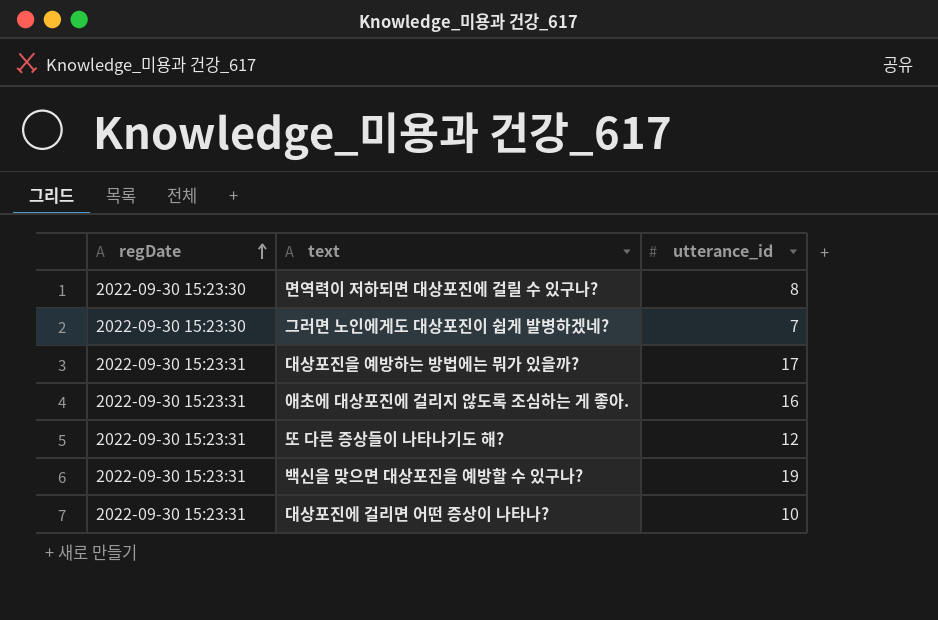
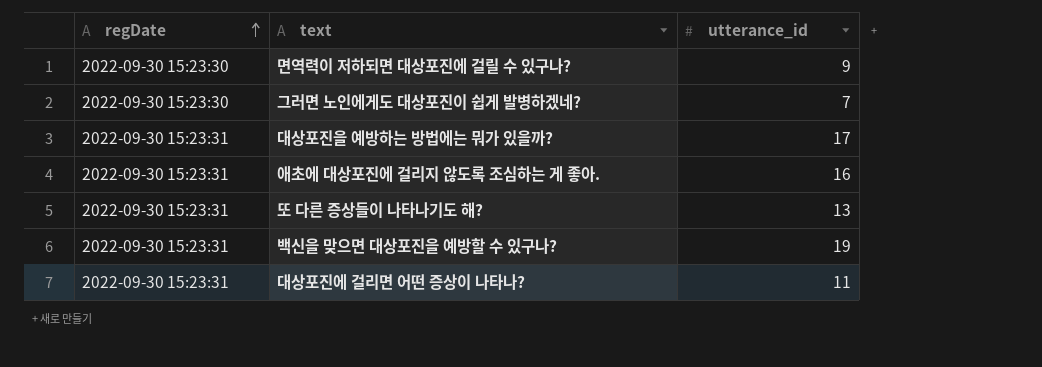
면역력이 저하되면 대상포진에 걸릴 수 있구나? | utterance_id: 8 -> 9
또 다른 증상들이 나타나기도 해? | utterance_id: 12 -> 13
대상포진에 걸리면 어떤 증상이 나타나? | utterance_id: 10 -> 11

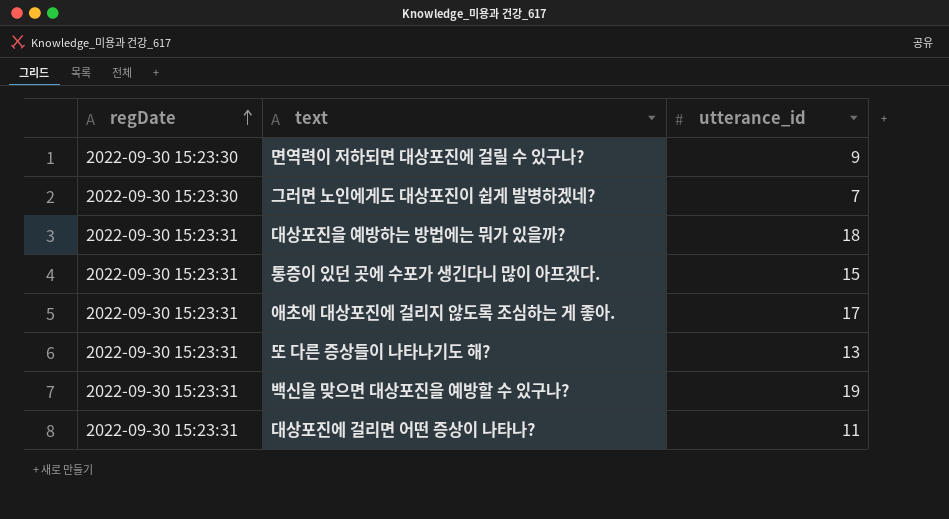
대상포진을 예방하는 방법에는 뭐가 있을까? | utterance_id: 17 -> 18
row 통증이 있던 곳에 수포가 생긴다니 많이 아프겠다.: none -> 2022-09-30 15:23:31 | 15
애초에 대상포진에 걸리지 않도록 조심하는 게 좋아. | utterance_id: 16 -> 17

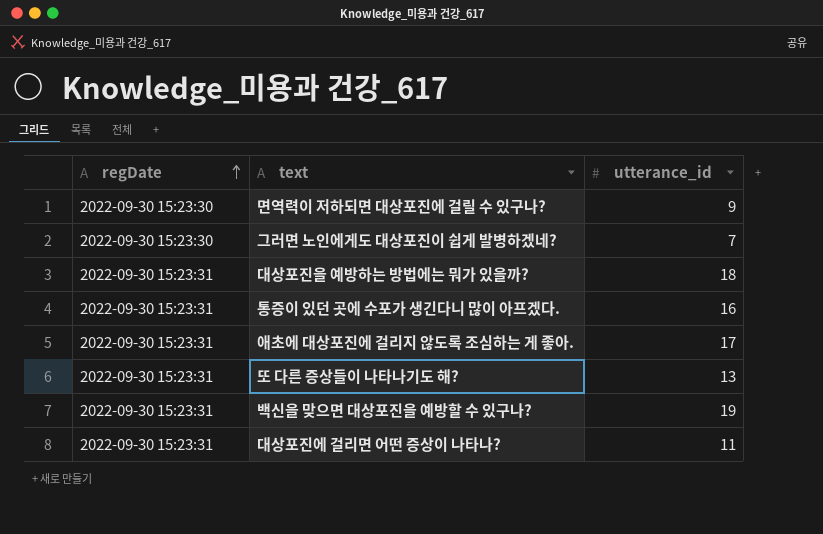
통증이 있던 곳에 수포가 생긴다니 많이 아프겠다. | utterance_id: 15 -> 16

